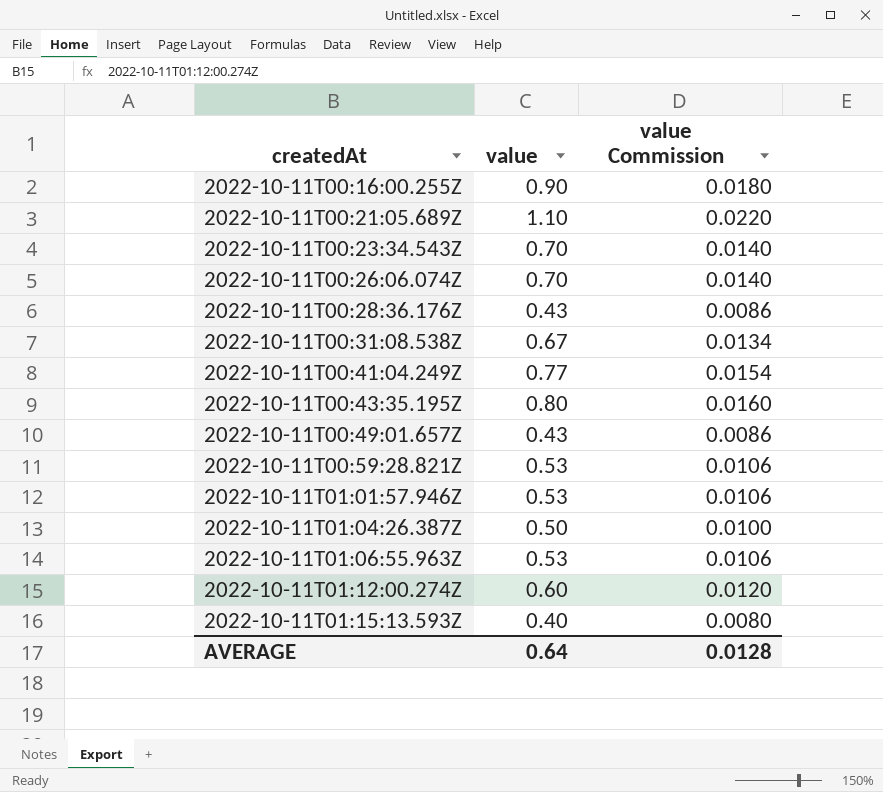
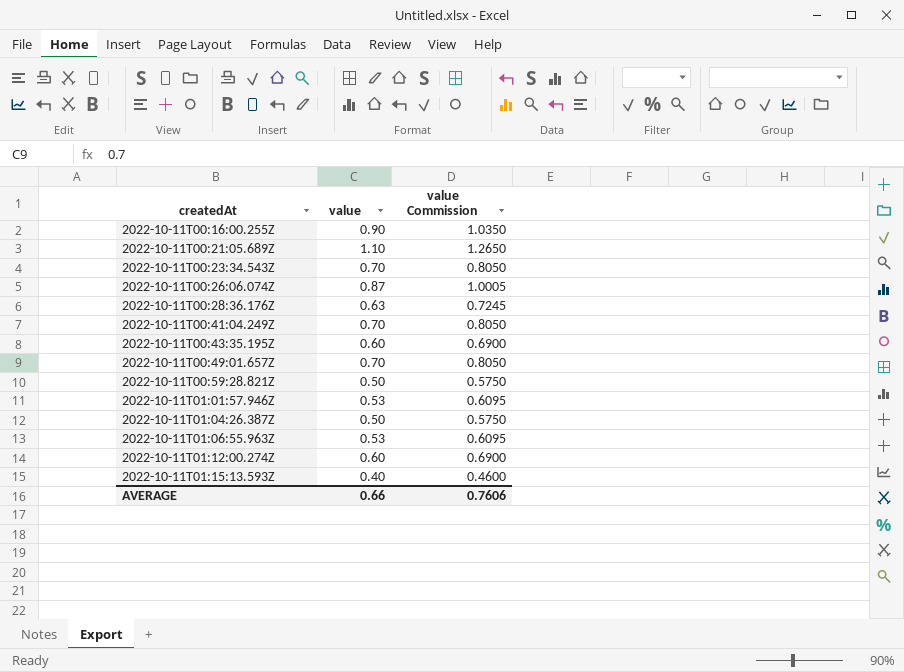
column value Commission | formula: [value] * 0.02 -> [value] * 1.15
row 2022-10-11T00:31:08.538Z: 0.67 | 0.0134 -> none
2022-10-11T00:26:06.074Z | value: 0.70 -> 0.87
2022-10-11T00:28:36.176Z | value: 0.43 -> 0.63
2022-10-11T00:41:04.249Z | value: 0.77 -> 0.70
2022-10-11T00:43:35.195Z | value: 0.80 -> 0.60
2022-10-11T00:49:01.657Z | value: 0.43 -> 0.70
2022-10-11T00:59:28.821Z | value: 0.53 -> 0.50
AVERAGE | value: 0.64 -> 0.66
AVERAGE | value Commission: 0.0128 -> 0.7606

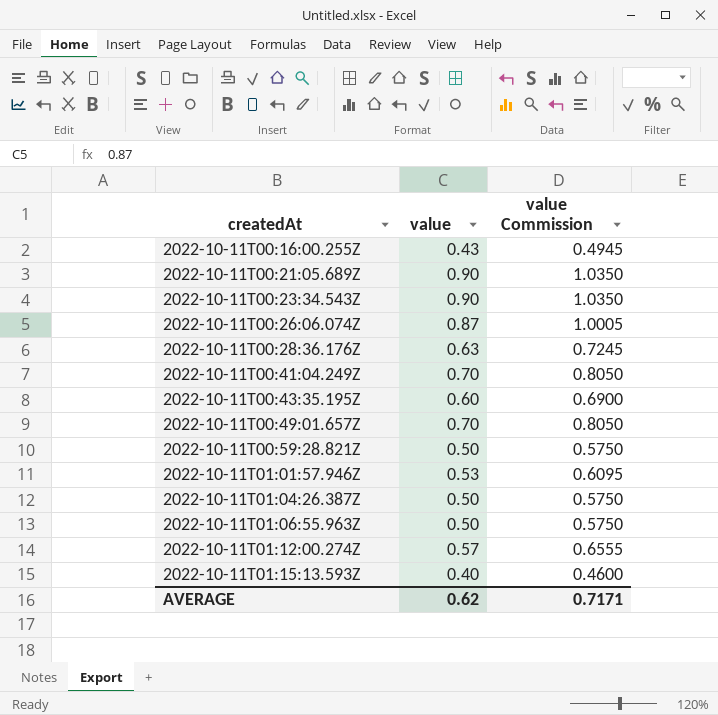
2022-10-11T00:16:00.255Z | value: 0.90 -> 0.43
2022-10-11T00:16:00.255Z | value Commission: 1.0350 -> 0.4945
2022-10-11T00:21:05.689Z | value: 1.10 -> 0.90
2022-10-11T00:21:05.689Z | value Commission: 1.2650 -> 1.0350
2022-10-11T00:23:34.543Z | value: 0.70 -> 0.90
2022-10-11T00:23:34.543Z | value Commission: 0.8050 -> 1.0350
2022-10-11T01:06:55.963Z | value: 0.53 -> 0.50
2022-10-11T01:06:55.963Z | value Commission: 0.6095 -> 0.5750
2022-10-11T01:12:00.274Z | value: 0.60 -> 0.57
2022-10-11T01:12:00.274Z | value Commission: 0.6900 -> 0.6555
AVERAGE | value: 0.66 -> 0.62
AVERAGE | value Commission: 0.7606 -> 0.7171

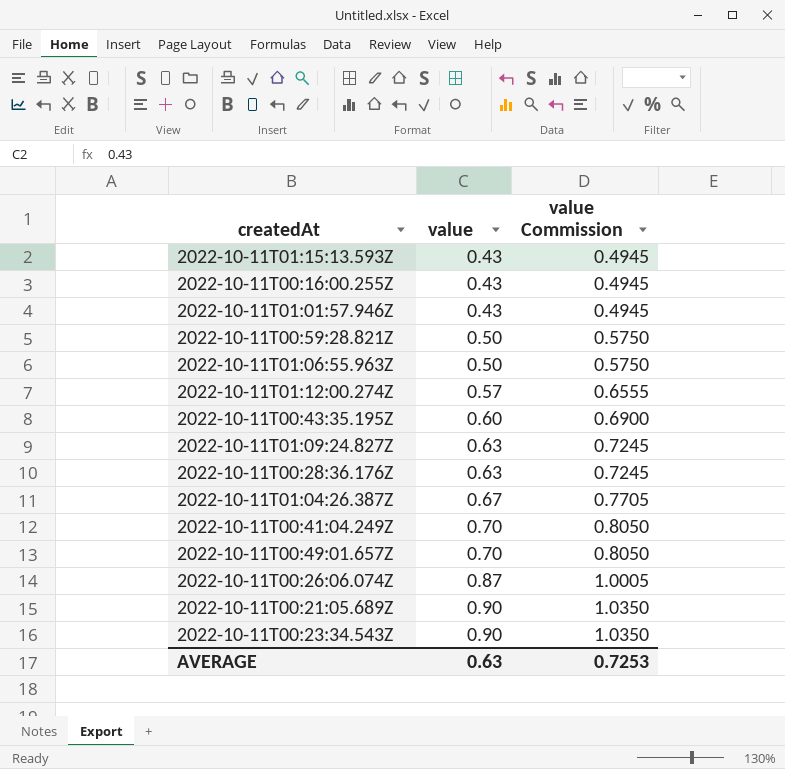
row order: createdAt ascending -> value ascending
2022-10-11T01:15:13.593Z | value: 0.40 -> 0.43
2022-10-11T01:15:13.593Z | value Commission: 0.4600 -> 0.4945
2022-10-11T01:01:57.946Z | value: 0.53 -> 0.43
2022-10-11T01:01:57.946Z | value Commission: 0.6095 -> 0.4945
row 2022-10-11T01:09:24.827Z: none -> 0.63 | 0.7245
2022-10-11T01:04:26.387Z | value: 0.50 -> 0.67
2022-10-11T01:04:26.387Z | value Commission: 0.5750 -> 0.7705
AVERAGE | value: 0.62 -> 0.63
AVERAGE | value Commission: 0.7171 -> 0.7253

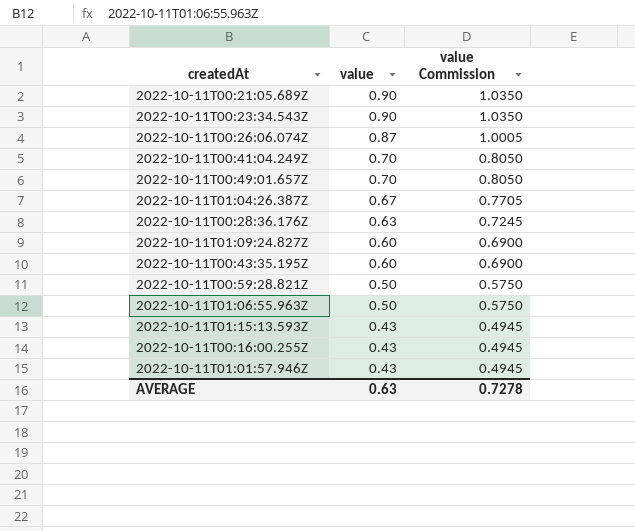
row order: value ascending -> value descending
row 2022-10-11T01:12:00.274Z: 0.57 | 0.6555 -> none
2022-10-11T01:09:24.827Z | value: 0.63 -> 0.60
2022-10-11T01:09:24.827Z | value Commission: 0.7245 -> 0.6900
AVERAGE | value Commission: 0.7253 -> 0.7278

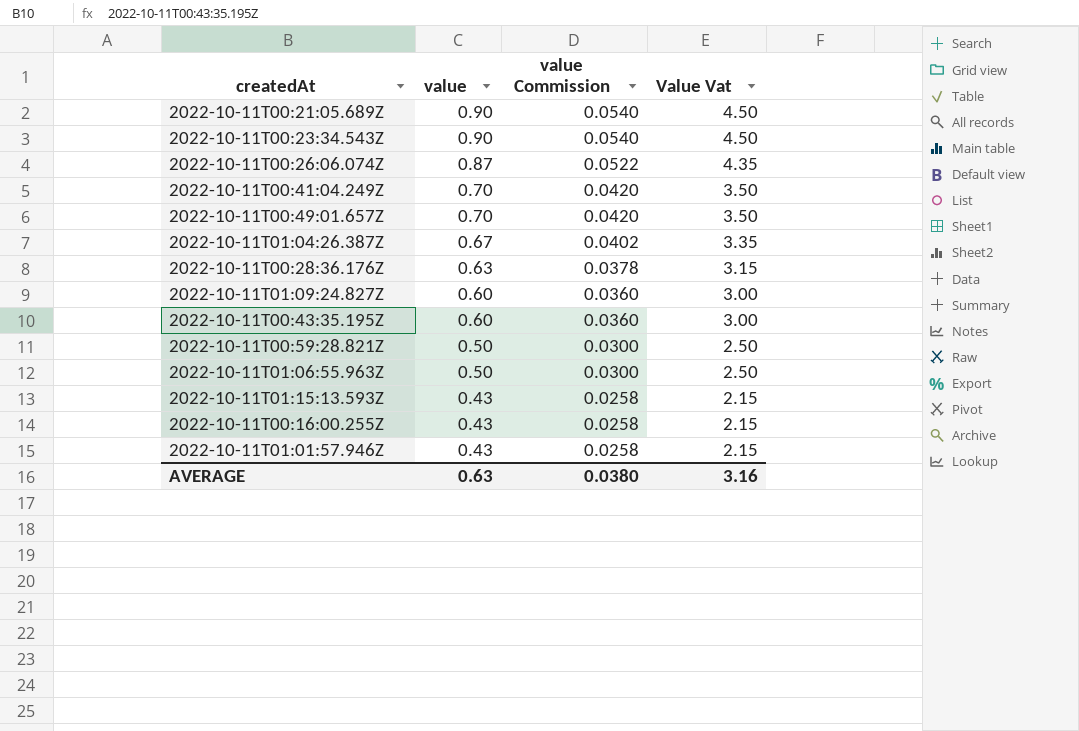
column value Commission | formula: [value] * 1.15 -> [value] * 0.06
column Value Vat | formula: none -> [value] * 5
AVERAGE | value Commission: 0.7278 -> 0.0380

